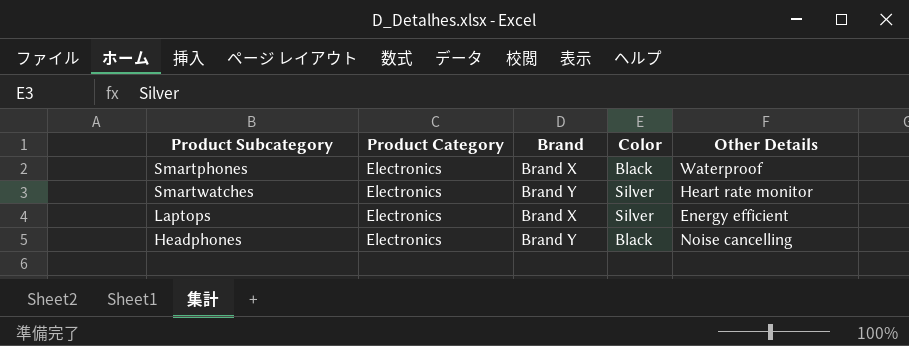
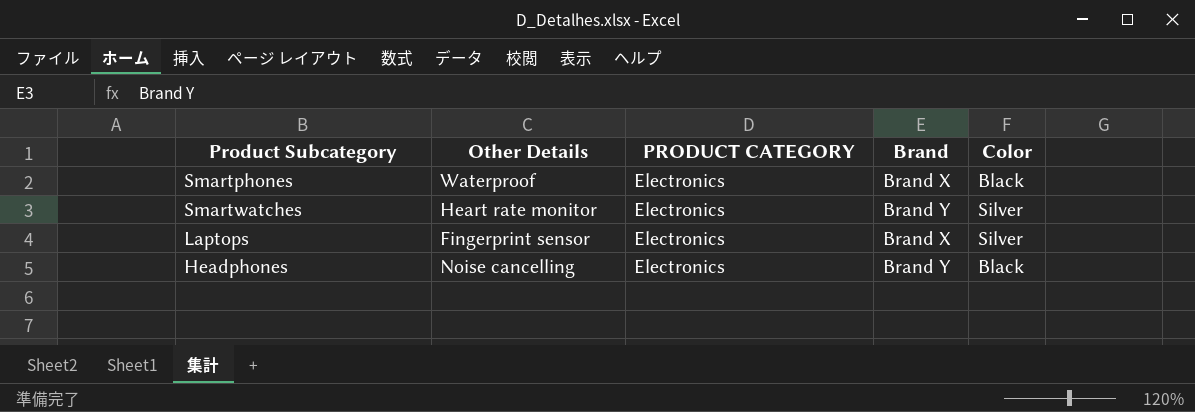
column Other Details | position: 5 -> 2
column name: Product Category -> PRODUCT CATEGORY
Laptops | Other Details: Energy efficient -> Fingerprint sensor

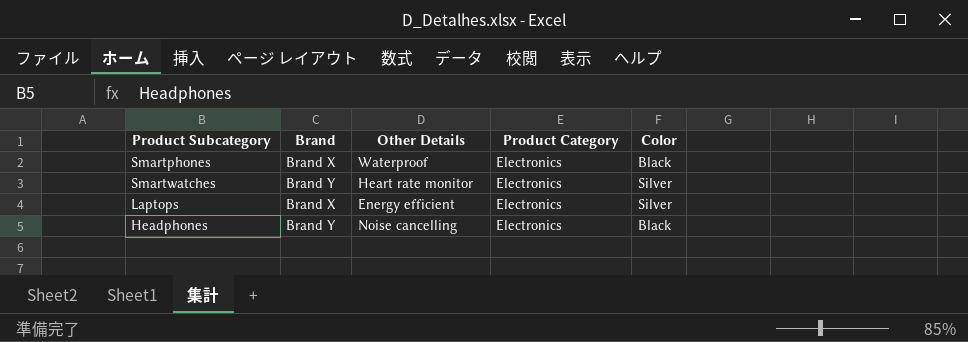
column Brand | position: 4 -> 2
column name: PRODUCT CATEGORY -> Product Category
Laptops | Other Details: Fingerprint sensor -> Energy efficient

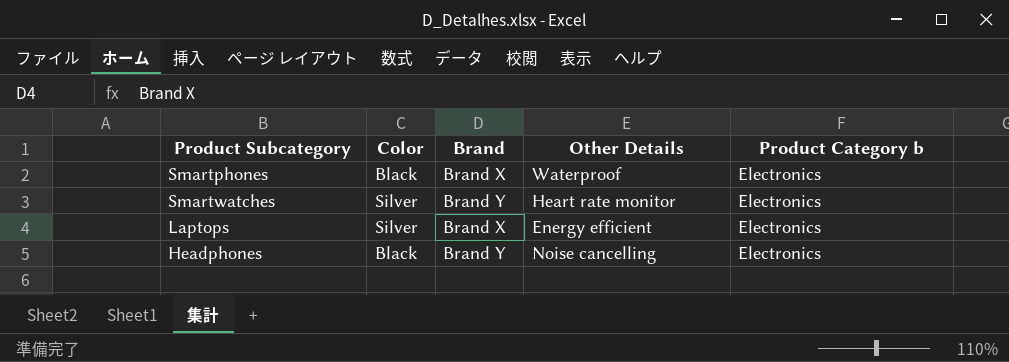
column Color | position: 5 -> 2
column name: Product Category -> Product Category b

